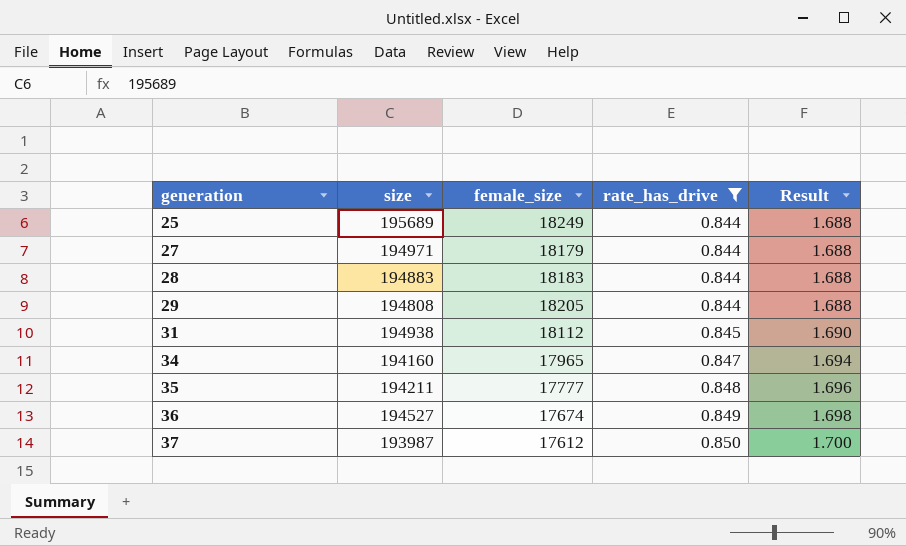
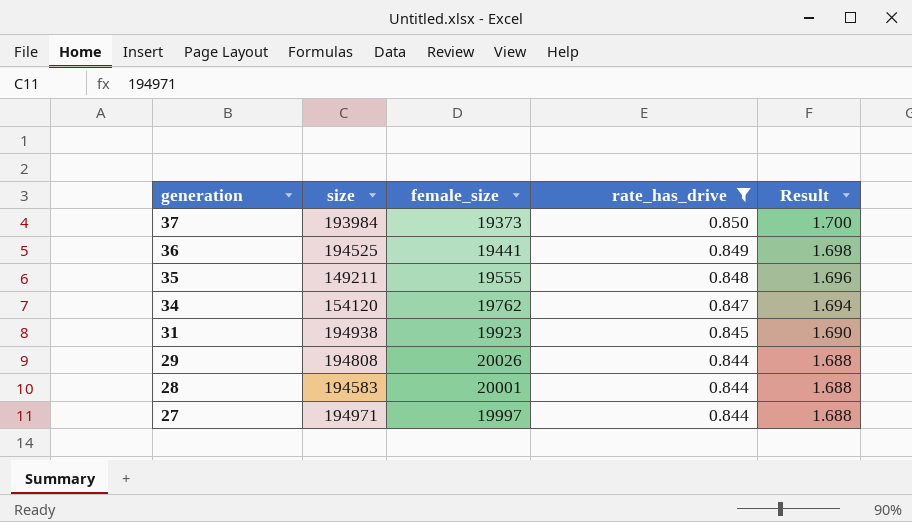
row order: generation ascending -> generation descending
row 25: 195689 | 18249 | 0.844 | 1.688 -> none
37 | size: 193987 -> 193984
37 | female_size: 17612 -> 19373
36 | size: 194527 -> 194525
36 | female_size: 17674 -> 19441
35 | size: 194211 -> 149211
35 | female_size: 17777 -> 19555
34 | size: 194160 -> 154120
34 | female_size: 17965 -> 19762
31 | female_size: 18112 -> 19923
29 | female_size: 18205 -> 20026
28 | size: 194883 -> 194583
28 | female_size: 18183 -> 20001
27 | female_size: 18179 -> 19997

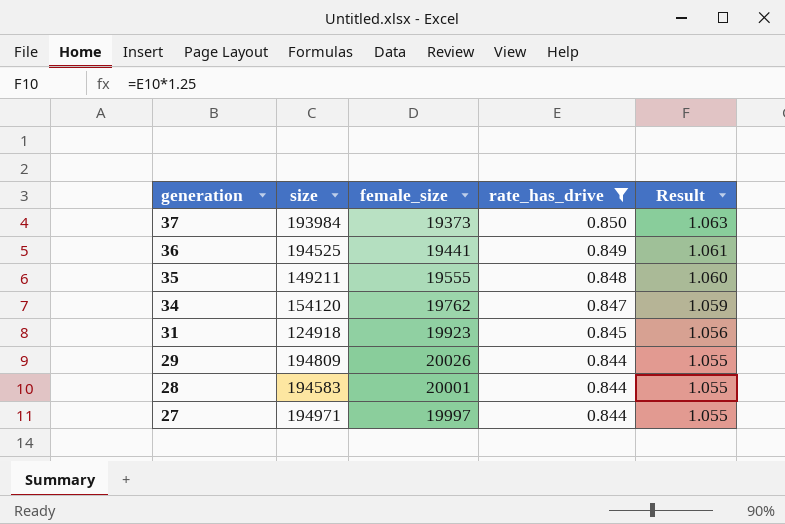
column Result | formula: [rate_has_drive] * 2 -> [rate_has_drive] * 1.25
31 | size: 194938 -> 124918
29 | size: 194808 -> 194809

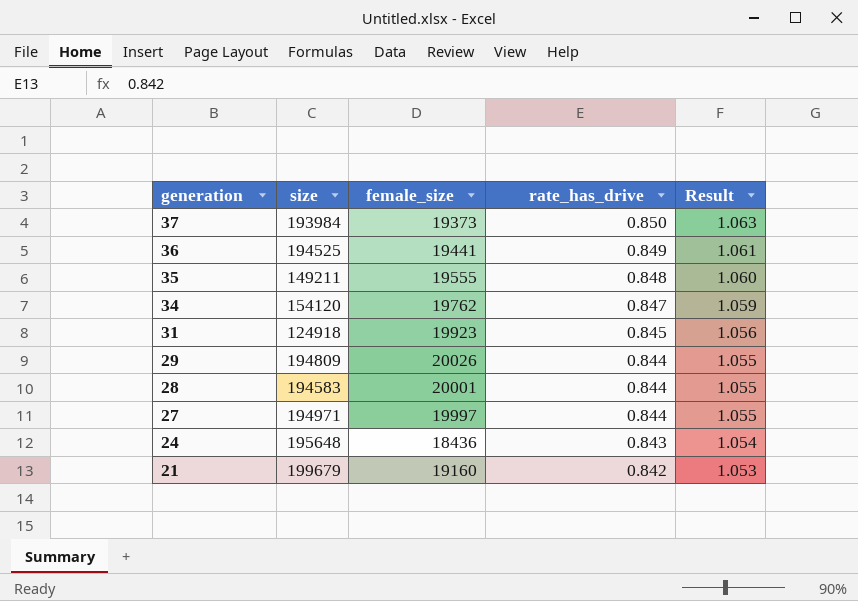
filter: rate_has_drive >= 0.844 -> none

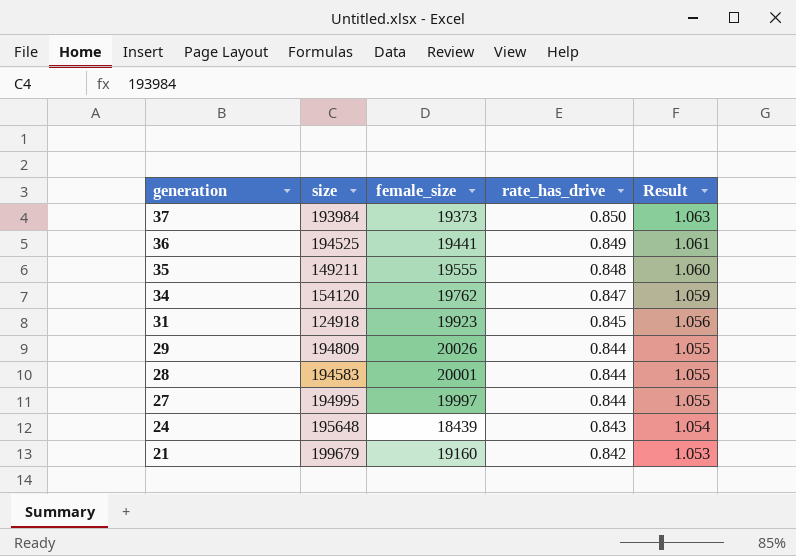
27 | size: 194971 -> 194995
24 | female_size: 18436 -> 18439

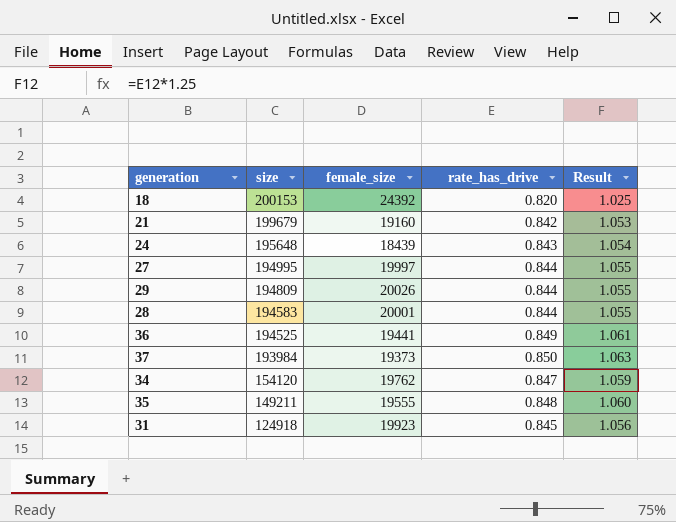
row order: generation descending -> size descending
row 18: none -> 200153 | 24392 | 0.820 | 1.025

